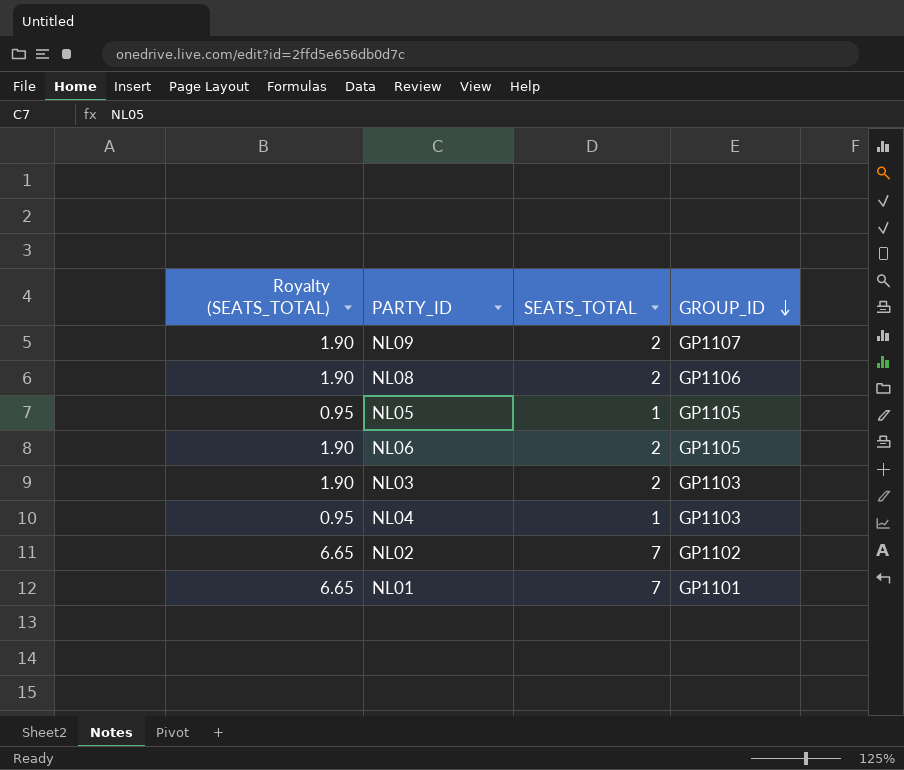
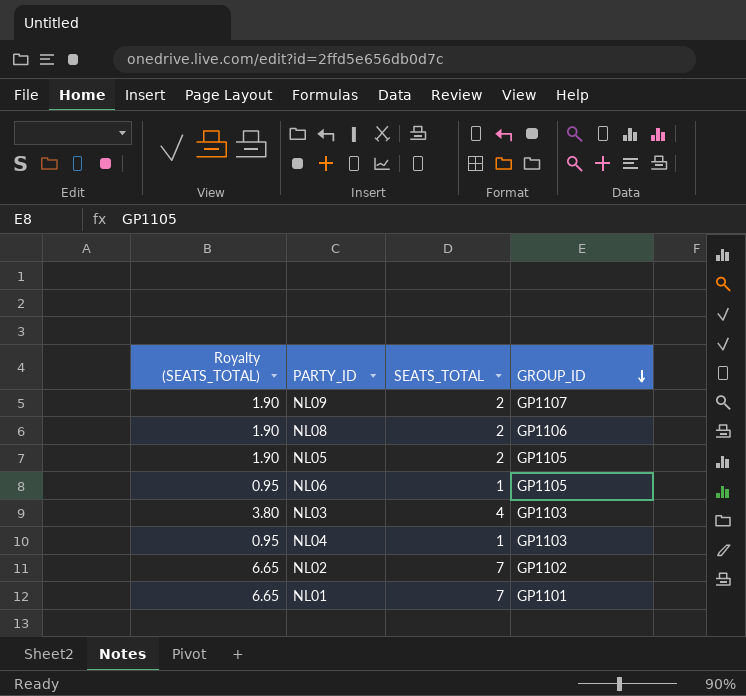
NL05 | Royalty (SEATS_TOTAL): 0.95 -> 1.90
NL05 | SEATS_TOTAL: 1 -> 2
NL06 | Royalty (SEATS_TOTAL): 1.90 -> 0.95
NL06 | SEATS_TOTAL: 2 -> 1
NL03 | Royalty (SEATS_TOTAL): 1.90 -> 3.80
NL03 | SEATS_TOTAL: 2 -> 4

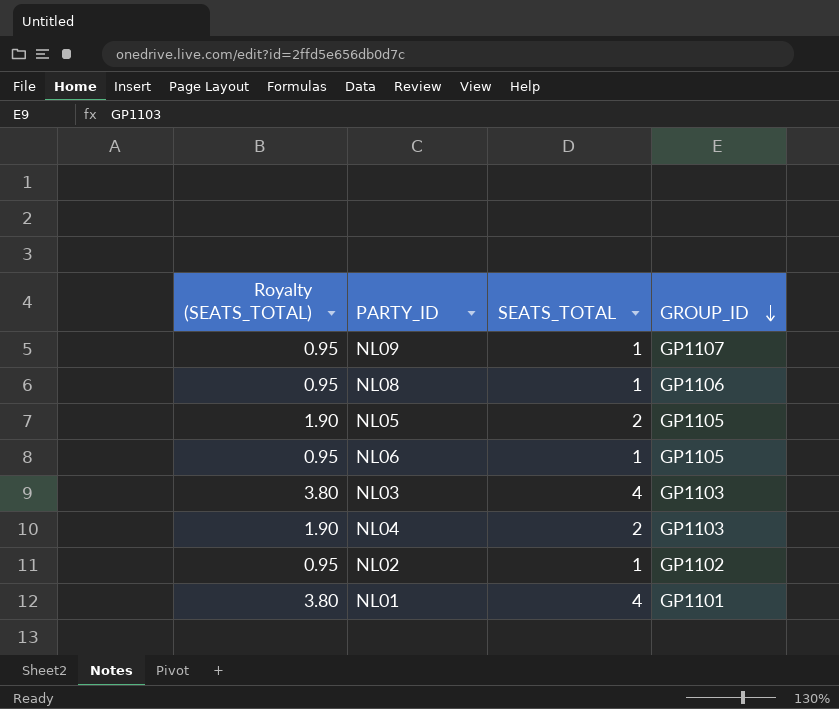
NL09 | Royalty (SEATS_TOTAL): 1.90 -> 0.95
NL09 | SEATS_TOTAL: 2 -> 1
NL08 | Royalty (SEATS_TOTAL): 1.90 -> 0.95
NL08 | SEATS_TOTAL: 2 -> 1
NL04 | Royalty (SEATS_TOTAL): 0.95 -> 1.90
NL04 | SEATS_TOTAL: 1 -> 2
NL02 | Royalty (SEATS_TOTAL): 6.65 -> 0.95
NL02 | SEATS_TOTAL: 7 -> 1
NL01 | Royalty (SEATS_TOTAL): 6.65 -> 3.80
NL01 | SEATS_TOTAL: 7 -> 4

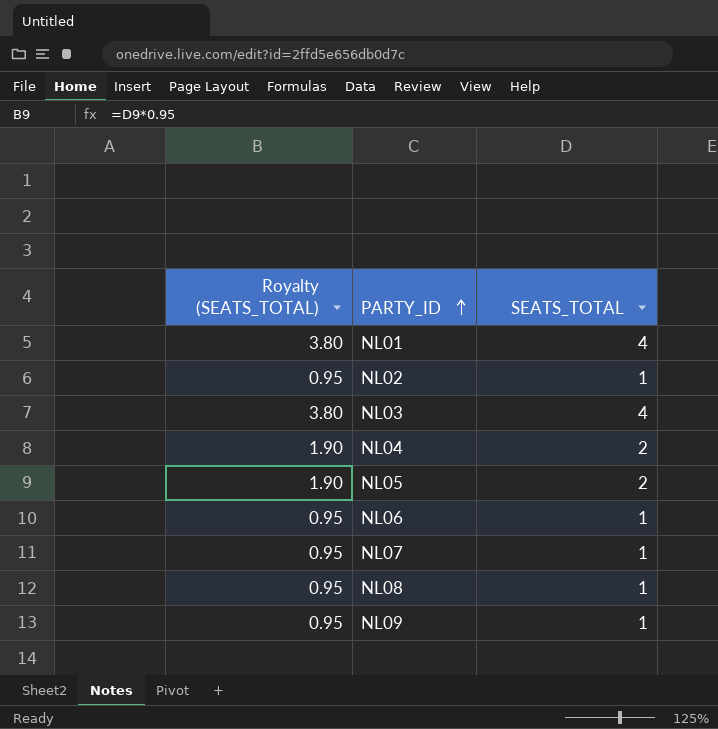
row order: GROUP_ID descending -> PARTY_ID ascending
column GROUP_ID | position: 4 -> none
row NL07: none -> 0.95 | 1

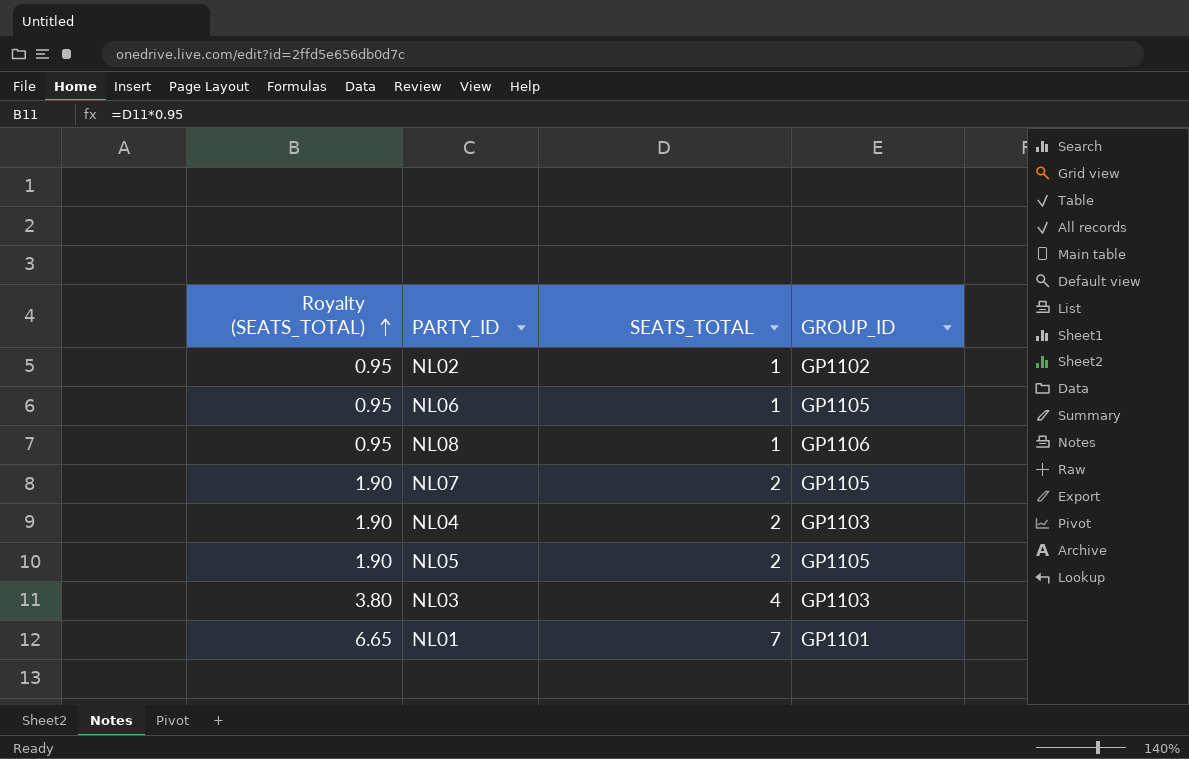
row order: PARTY_ID ascending -> Royalty (SEATS_TOTAL) ascending
column GROUP_ID | position: none -> 4
row NL09: 0.95 | 1 -> none
NL07 | Royalty (SEATS_TOTAL): 0.95 -> 1.90
NL07 | SEATS_TOTAL: 1 -> 2
NL01 | Royalty (SEATS_TOTAL): 3.80 -> 6.65
NL01 | SEATS_TOTAL: 4 -> 7

